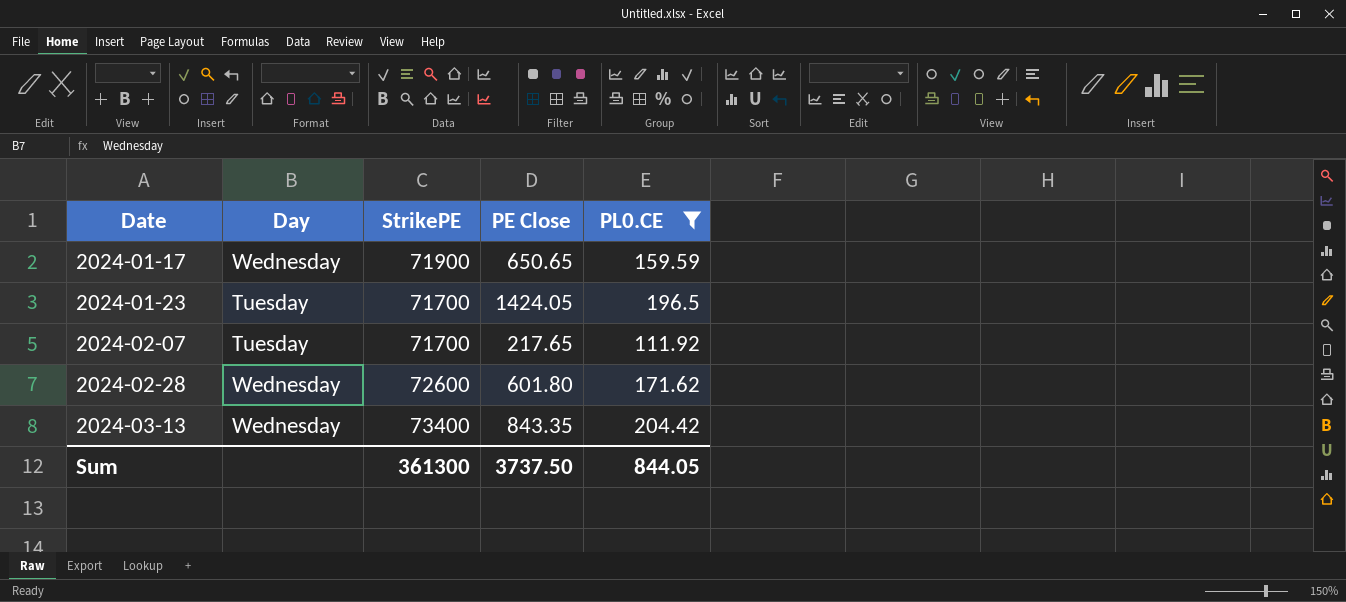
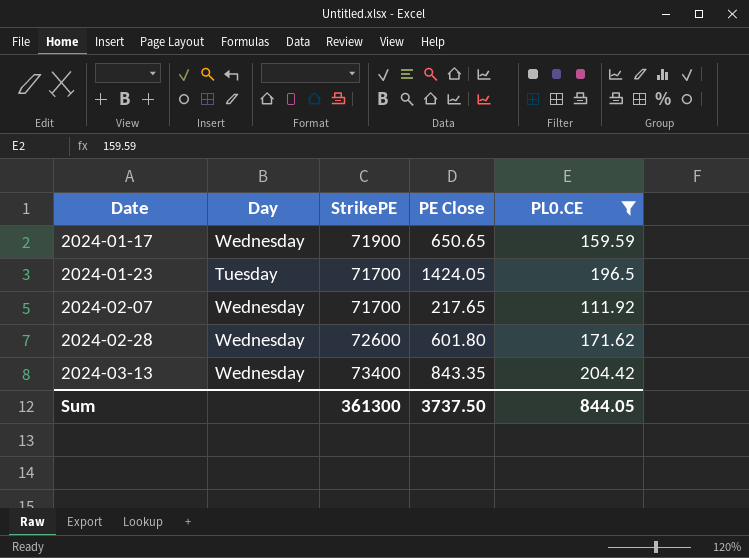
2024-02-07 | Day: Tuesday -> Wednesday

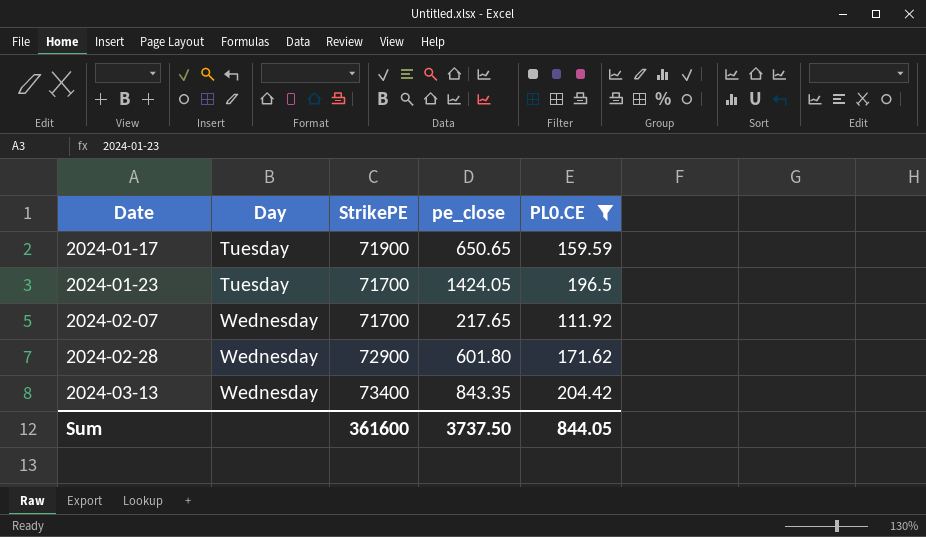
column name: PE Close -> pe_close
2024-01-17 | Day: Wednesday -> Tuesday
2024-02-28 | StrikePE: 72600 -> 72900
Sum | StrikePE: 361300 -> 361600

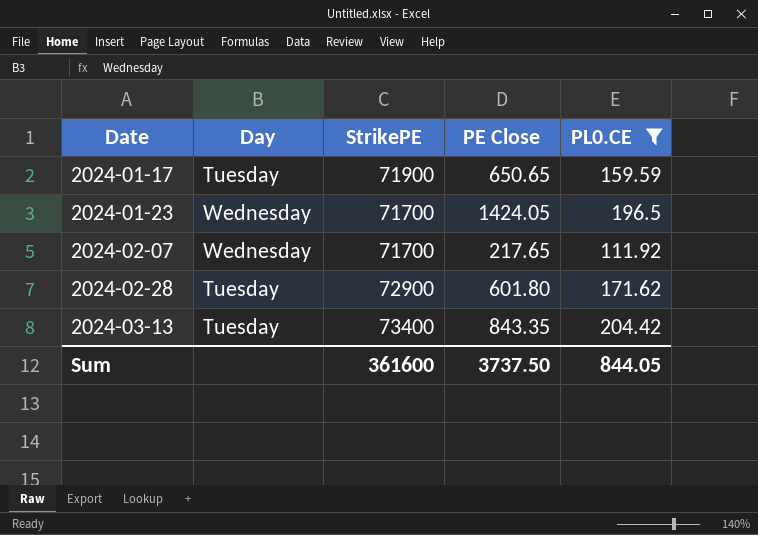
column name: pe_close -> PE Close
2024-01-23 | Day: Tuesday -> Wednesday
2024-02-28 | Day: Wednesday -> Tuesday
2024-03-13 | Day: Wednesday -> Tuesday

